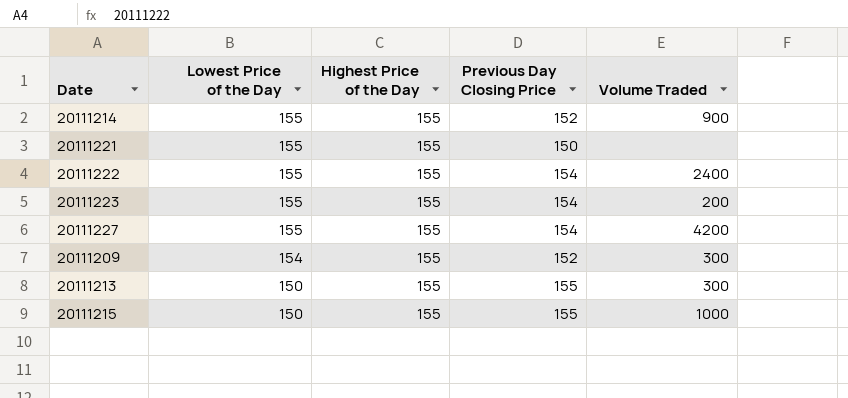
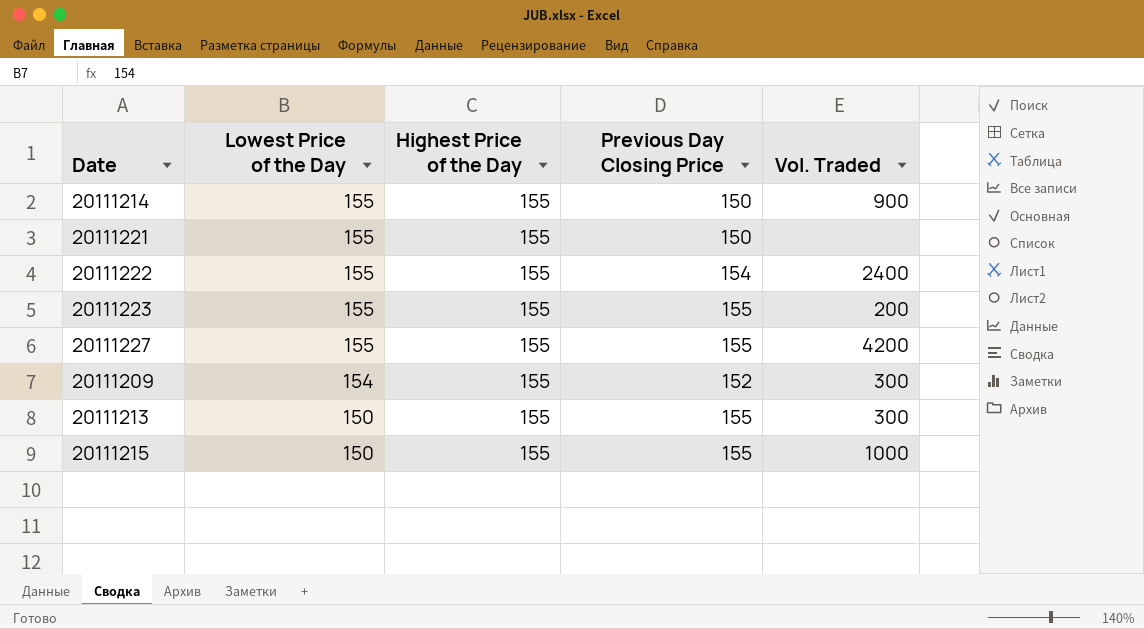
column name: Volume Traded -> Vol. Traded
20111214 | Previous Day Closing Price: 152 -> 150
20111223 | Previous Day Closing Price: 154 -> 155
20111227 | Previous Day Closing Price: 154 -> 155

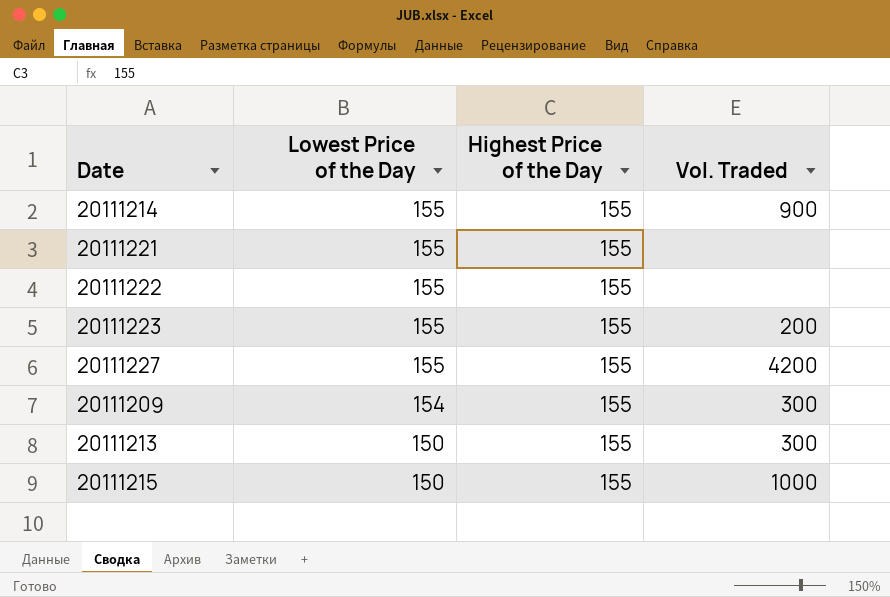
column Previous Day Closing Price | position: 4 -> none
20111222 | Vol. Traded: 2400 -> none

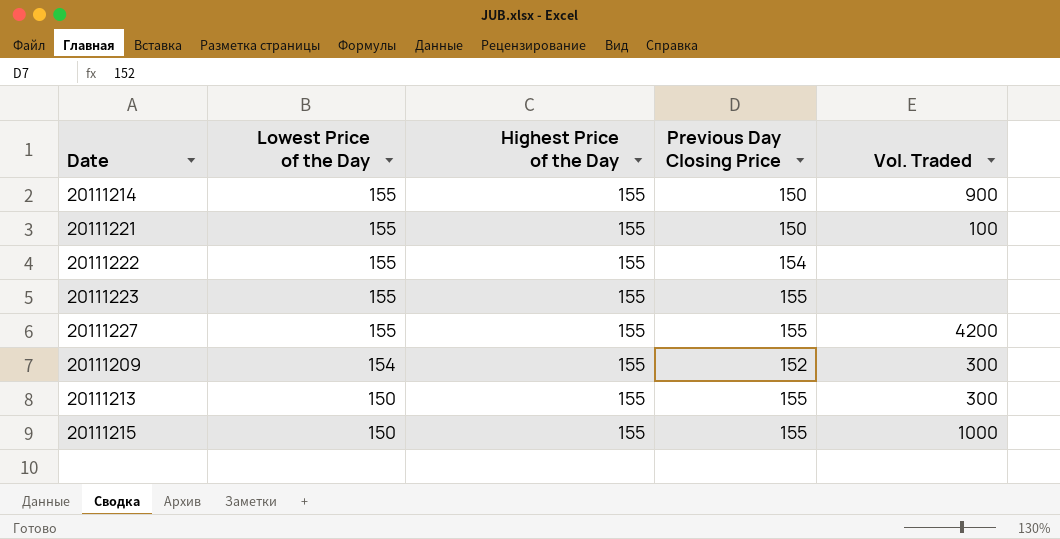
column Previous Day Closing Price | position: none -> 4
20111221 | Vol. Traded: none -> 100
20111223 | Vol. Traded: 200 -> none

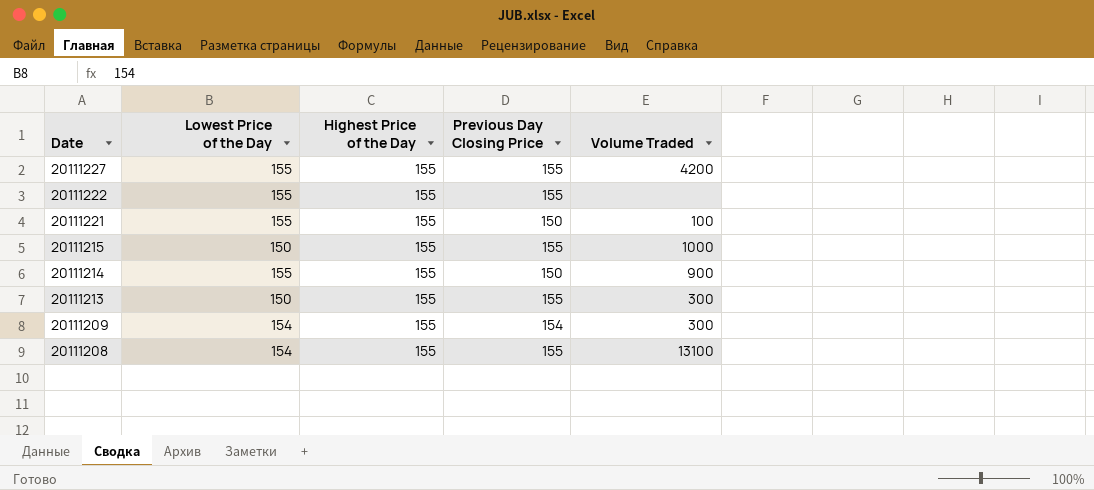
row order: Lowest Price of the Day descending -> Date descending
column name: Vol. Traded -> Volume Traded
row 20111223: 155 | 155 | 155 | none -> none
20111222 | Previous Day Closing Price: 154 -> 155
20111209 | Previous Day Closing Price: 152 -> 154
row 20111208: none -> 154 | 155 | 155 | 13100

